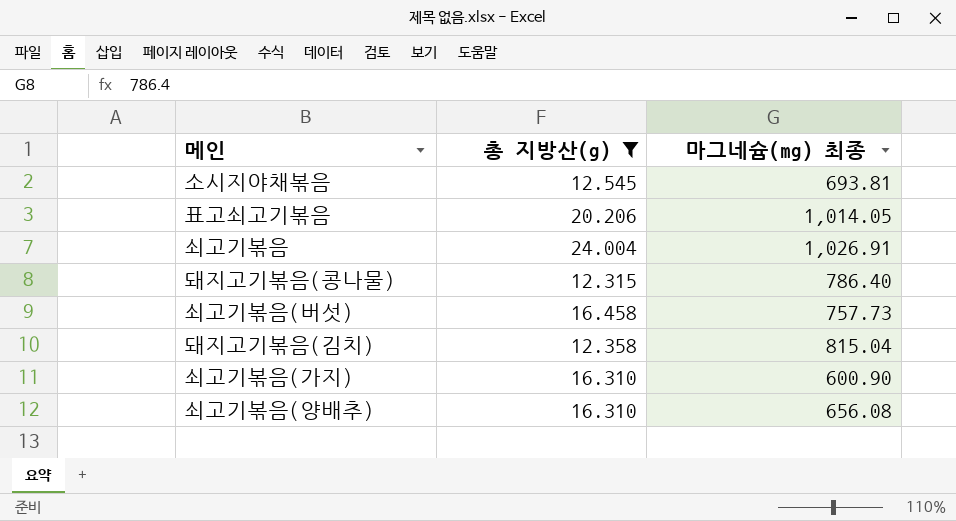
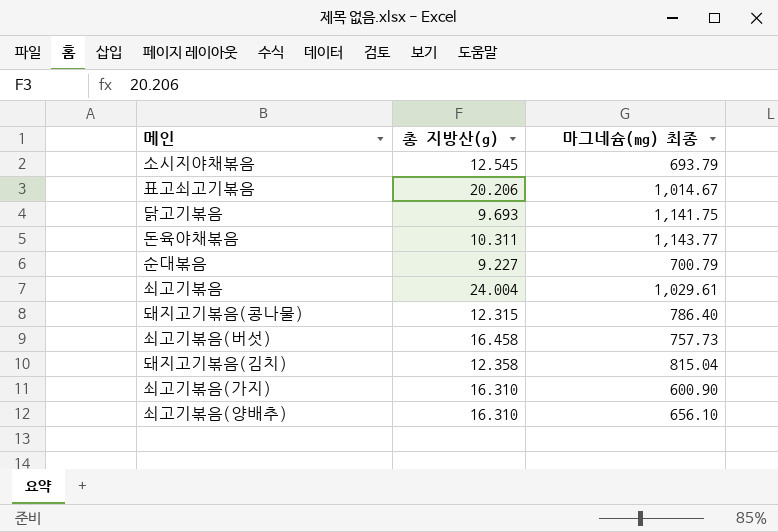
filter: 총 지방산(g) >= 12.315 -> none
소시지야채볶음 | 마그네슘(mg) 최종: 693.81 -> 693.79
표고쇠고기볶음 | 마그네슘(mg) 최종: 1,014.05 -> 1,014.67
쇠고기볶음 | 마그네슘(mg) 최종: 1,026.91 -> 1,029.61
쇠고기볶음(양배추) | 마그네슘(mg) 최종: 656.08 -> 656.10

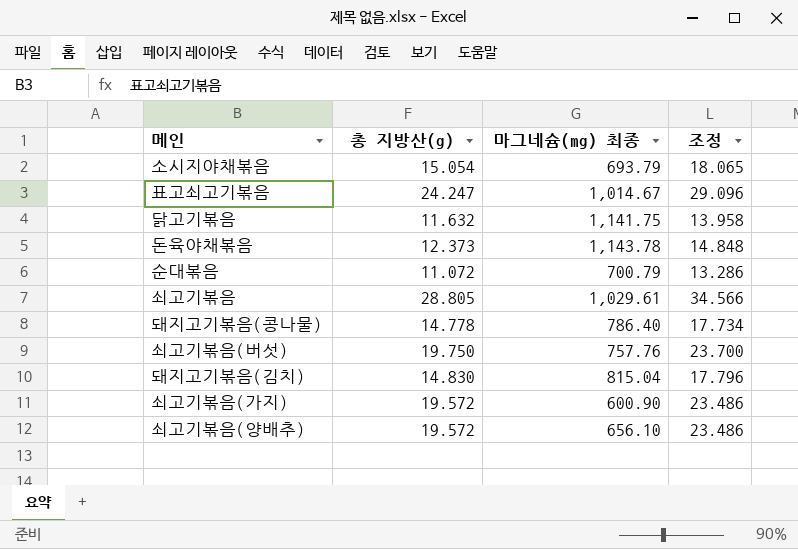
column 조정 | formula: none -> [총 지방산(g)] * 1.2
소시지야채볶음 | 총 지방산(g): 12.545 -> 15.054
표고쇠고기볶음 | 총 지방산(g): 20.206 -> 24.247
닭고기볶음 | 총 지방산(g): 9.693 -> 11.632
돈육야채볶음 | 총 지방산(g): 10.311 -> 12.373
돈육야채볶음 | 마그네슘(mg) 최종: 1,143.77 -> 1,143.78
순대볶음 | 총 지방산(g): 9.227 -> 11.072
쇠고기볶음 | 총 지방산(g): 24.004 -> 28.805
돼지고기볶음(콩나물) | 총 지방산(g): 12.315 -> 14.778
쇠고기볶음(버섯) | 총 지방산(g): 16.458 -> 19.750
쇠고기볶음(버섯) | 마그네슘(mg) 최종: 757.73 -> 757.76
돼지고기볶음(김치) | 총 지방산(g): 12.358 -> 14.830
쇠고기볶음(가지) | 총 지방산(g): 16.310 -> 19.572
쇠고기볶음(양배추) | 총 지방산(g): 16.310 -> 19.572

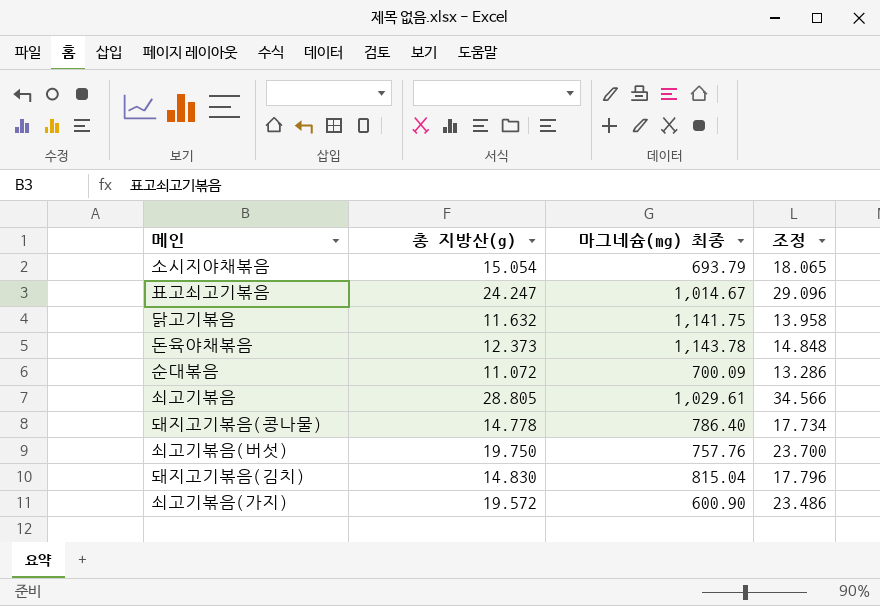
row 쇠고기볶음(양배추): 19.572 | 656.10 | 23.486 -> none
순대볶음 | 마그네슘(mg) 최종: 700.79 -> 700.09

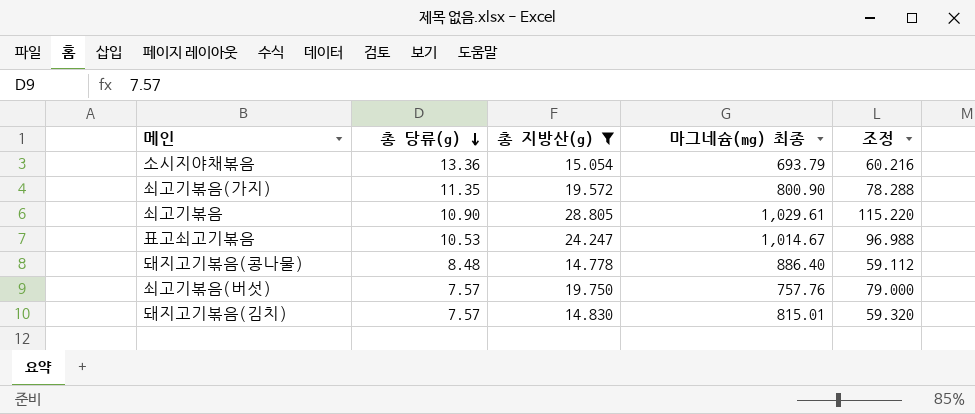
filter: none -> 총 지방산(g) >= 14.778
row order: none -> 총 당류(g) descending
column 총 당류(g) | position: none -> 2
column 조정 | formula: [총 지방산(g)] * 1.2 -> [총 지방산(g)] * 4
쇠고기볶음(가지) | 마그네슘(mg) 최종: 600.90 -> 800.90
돼지고기볶음(콩나물) | 마그네슘(mg) 최종: 786.40 -> 886.40
돼지고기볶음(김치) | 마그네슘(mg) 최종: 815.04 -> 815.01

